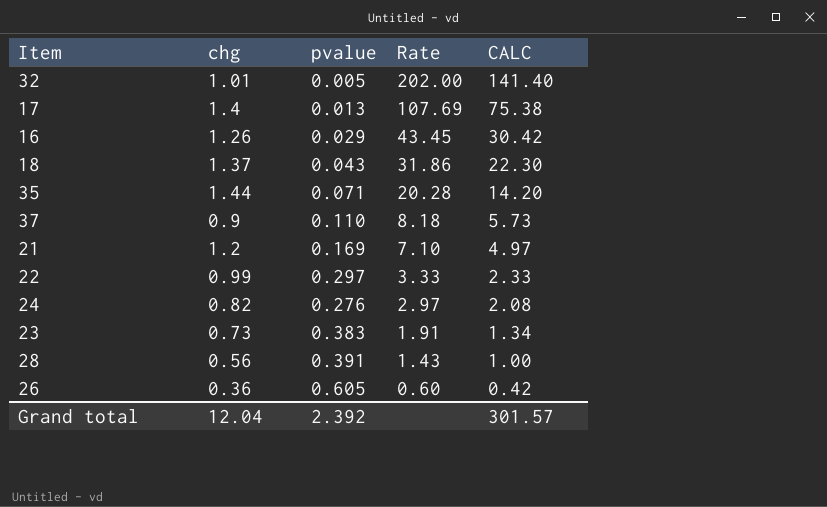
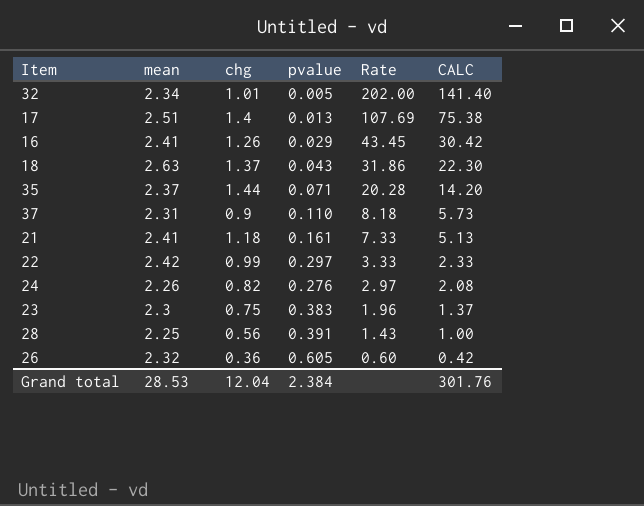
column mean | position: none -> 2
21 | chg: 1.2 -> 1.18
21 | pvalue: 0.169 -> 0.161
21 | Rate: 7.10 -> 7.33
21 | CALC: 4.97 -> 5.13
23 | chg: 0.73 -> 0.75
23 | Rate: 1.91 -> 1.96
23 | CALC: 1.34 -> 1.37
Grand total | pvalue: 2.392 -> 2.384
Grand total | CALC: 301.57 -> 301.76

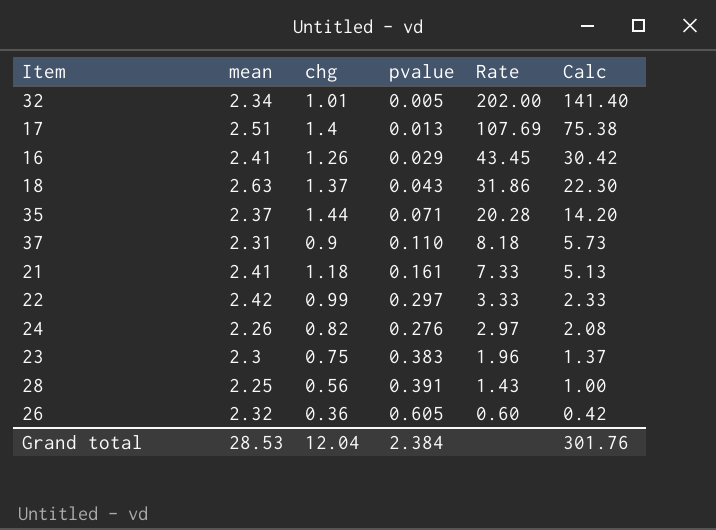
column name: CALC -> Calc

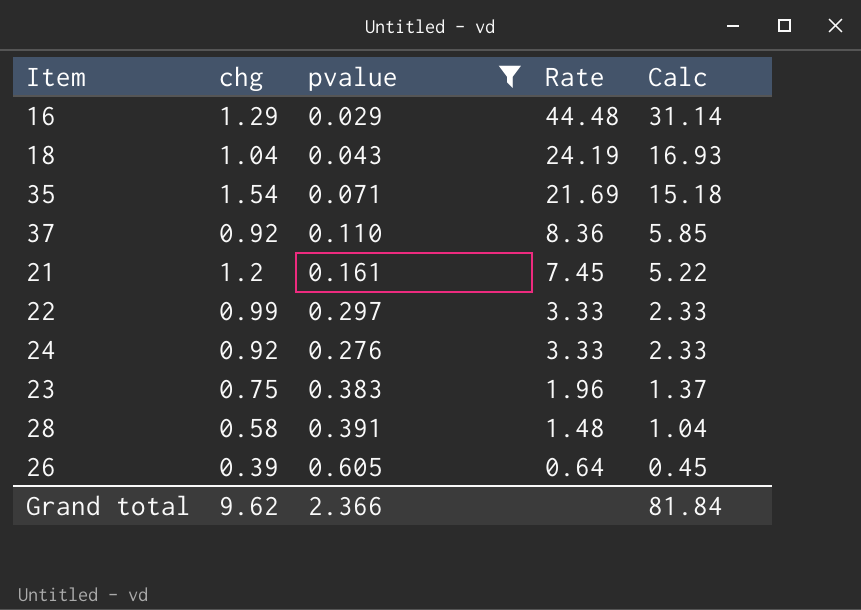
filter: none -> pvalue >= 0.029
column mean | position: 2 -> none
16 | chg: 1.26 -> 1.29
16 | Rate: 43.45 -> 44.48
16 | Calc: 30.42 -> 31.14
18 | chg: 1.37 -> 1.04
18 | Rate: 31.86 -> 24.19
18 | Calc: 22.30 -> 16.93
35 | chg: 1.44 -> 1.54
35 | Rate: 20.28 -> 21.69
35 | Calc: 14.20 -> 15.18
37 | chg: 0.9 -> 0.92
37 | Rate: 8.18 -> 8.36
37 | Calc: 5.73 -> 5.85
21 | chg: 1.18 -> 1.2
21 | Rate: 7.33 -> 7.45
21 | Calc: 5.13 -> 5.22
24 | chg: 0.82 -> 0.92
24 | Rate: 2.97 -> 3.33
24 | Calc: 2.08 -> 2.33
28 | chg: 0.56 -> 0.58
28 | Rate: 1.43 -> 1.48
28 | Calc: 1.00 -> 1.04
26 | chg: 0.36 -> 0.39
26 | Rate: 0.60 -> 0.64
26 | Calc: 0.42 -> 0.45
Grand total | chg: 12.04 -> 9.62
Grand total | pvalue: 2.384 -> 2.366
Grand total | Calc: 301.76 -> 81.84

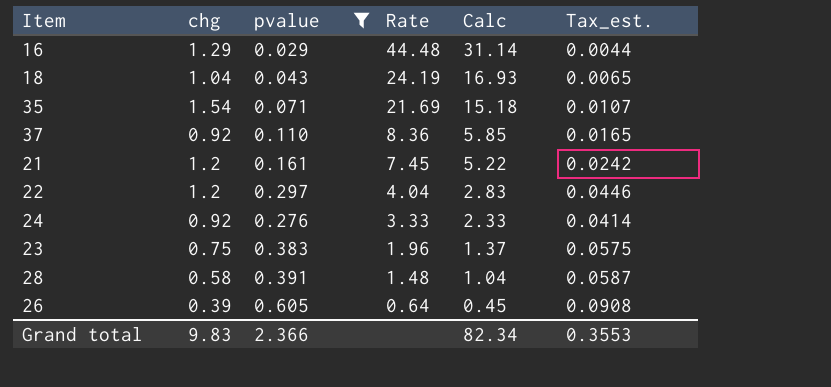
column Tax_est. | formula: none -> [pvalue] * 0.15
22 | chg: 0.99 -> 1.2
22 | Rate: 3.33 -> 4.04
22 | Calc: 2.33 -> 2.83
Grand total | chg: 9.62 -> 9.83
Grand total | Calc: 81.84 -> 82.34

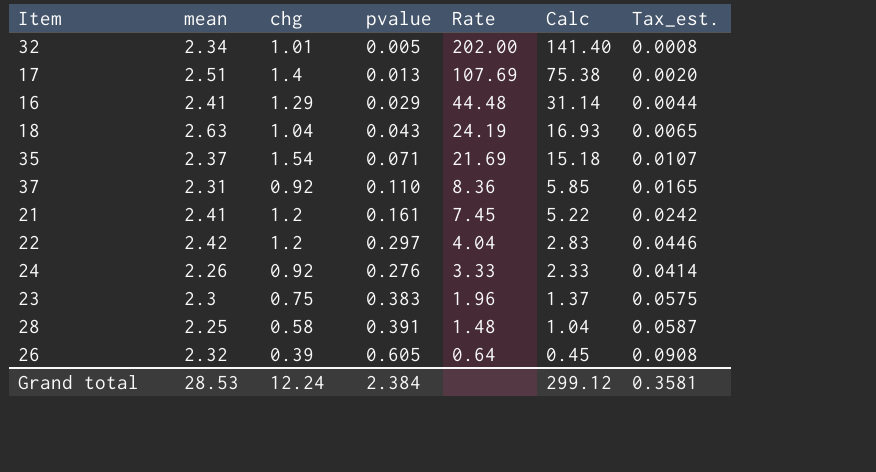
filter: pvalue >= 0.029 -> none
column mean | position: none -> 2
Grand total | chg: 9.83 -> 12.24
Grand total | pvalue: 2.366 -> 2.384
Grand total | Calc: 82.34 -> 299.12
Grand total | Tax_est.: 0.3553 -> 0.3581

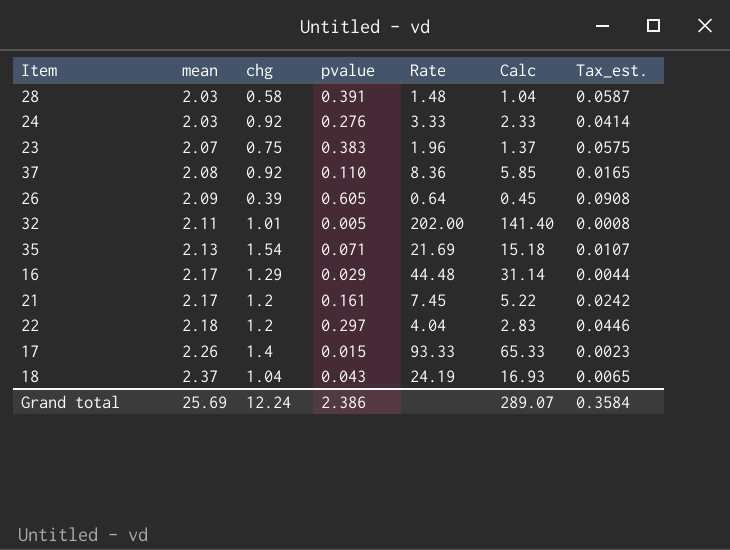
row order: Rate descending -> mean ascending
28 | mean: 2.25 -> 2.03
24 | mean: 2.26 -> 2.03
23 | mean: 2.3 -> 2.07
37 | mean: 2.31 -> 2.08
26 | mean: 2.32 -> 2.09
32 | mean: 2.34 -> 2.11
35 | mean: 2.37 -> 2.13
16 | mean: 2.41 -> 2.17
21 | mean: 2.41 -> 2.17
22 | mean: 2.42 -> 2.18
17 | mean: 2.51 -> 2.26
17 | pvalue: 0.013 -> 0.015
17 | Rate: 107.69 -> 93.33
17 | Calc: 75.38 -> 65.33
17 | Tax_est.: 0.0020 -> 0.0023
18 | mean: 2.63 -> 2.37
Grand total | mean: 28.53 -> 25.69
Grand total | pvalue: 2.384 -> 2.386
Grand total | Calc: 299.12 -> 289.07
Grand total | Tax_est.: 0.3581 -> 0.3584

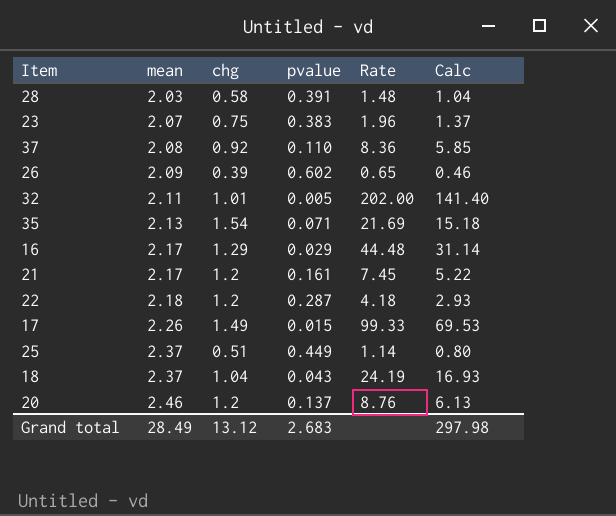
column Tax_est. | formula: [pvalue] * 0.15 -> none
row 24: 2.03 | 0.92 | 0.276 | 3.33 | 2.33 | 0.0414 -> none
26 | pvalue: 0.605 -> 0.602
26 | Rate: 0.64 -> 0.65
26 | Calc: 0.45 -> 0.46
22 | pvalue: 0.297 -> 0.287
22 | Rate: 4.04 -> 4.18
22 | Calc: 2.83 -> 2.93
17 | chg: 1.4 -> 1.49
17 | Rate: 93.33 -> 99.33
17 | Calc: 65.33 -> 69.53
row 25: none -> 2.37 | 0.51 | 0.449 | 1.14 | 0.80
row 20: none -> 2.46 | 1.2 | 0.137 | 8.76 | 6.13
Grand total | mean: 25.69 -> 28.49
Grand total | chg: 12.24 -> 13.12
Grand total | pvalue: 2.386 -> 2.683
Grand total | Calc: 289.07 -> 297.98

